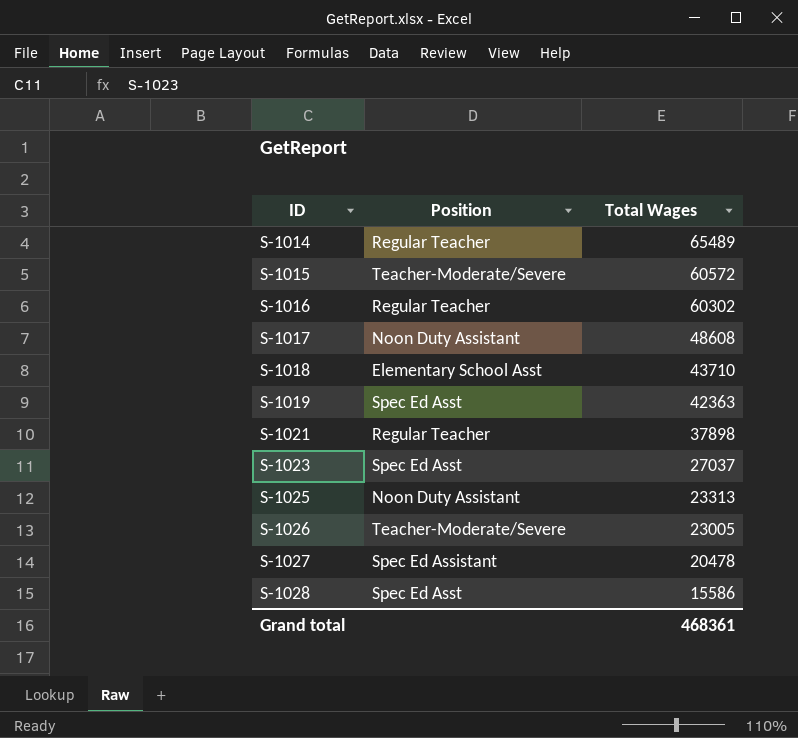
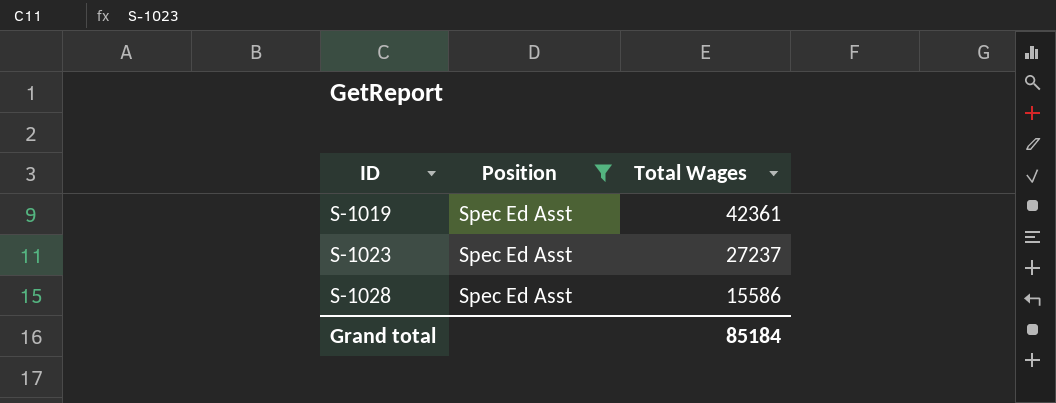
filter: none -> Position = Spec Ed Asst
S-1019 | Total Wages: 42363 -> 42361
S-1023 | Total Wages: 27037 -> 27237
Grand total | Total Wages: 468361 -> 85184

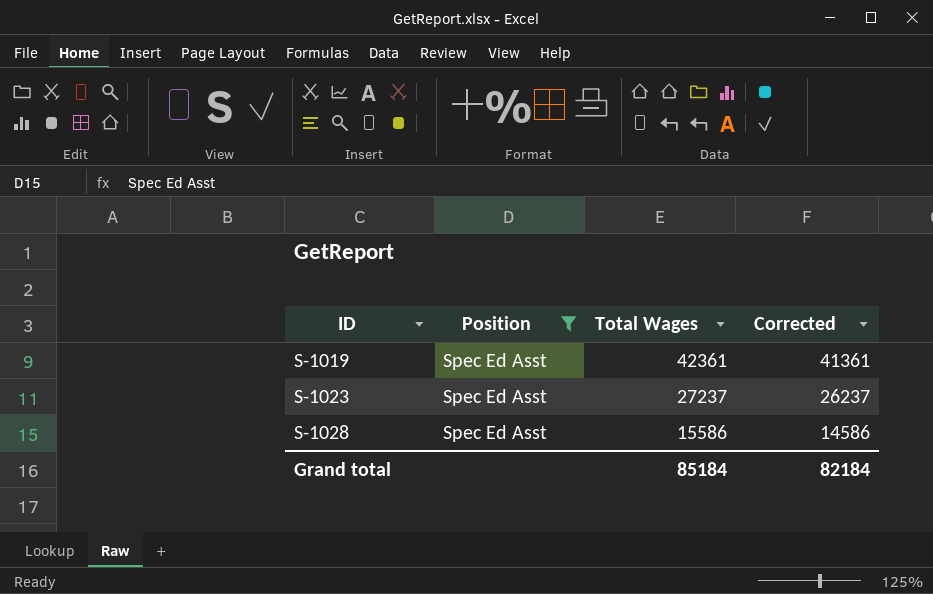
column Corrected | formula: none -> [Total Wages] - 1000

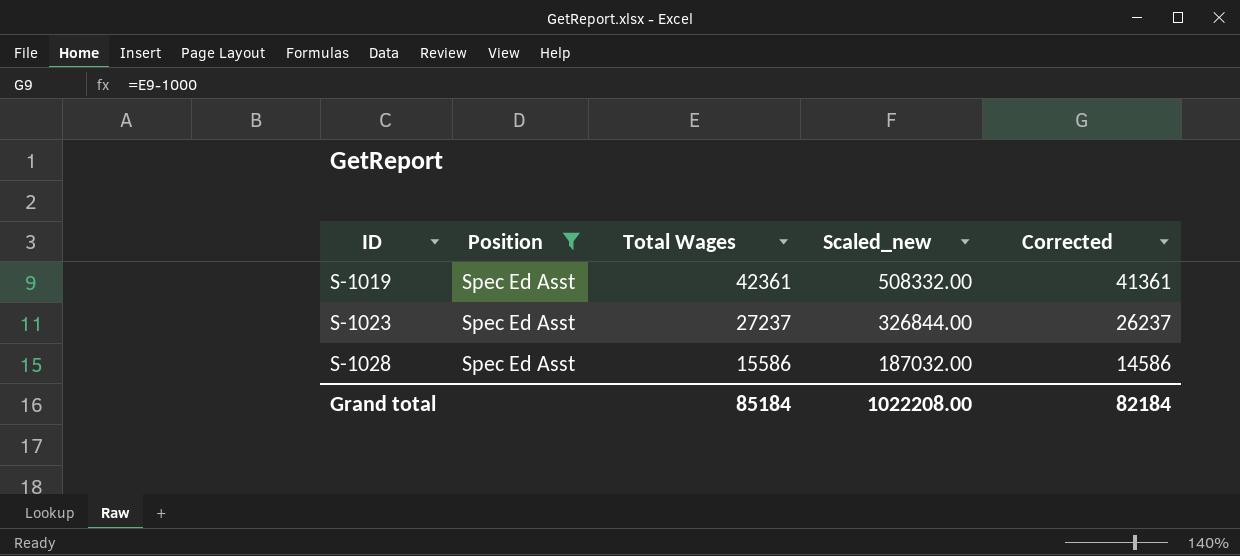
column Scaled_new | formula: none -> [Total Wages] * 12

